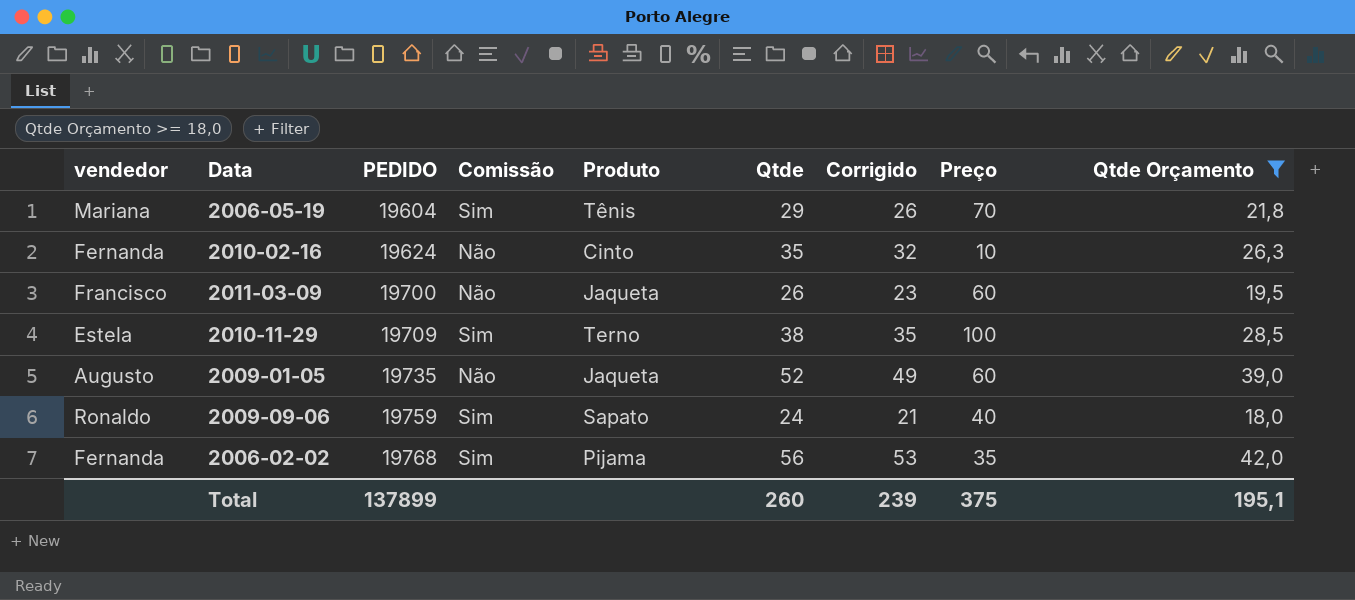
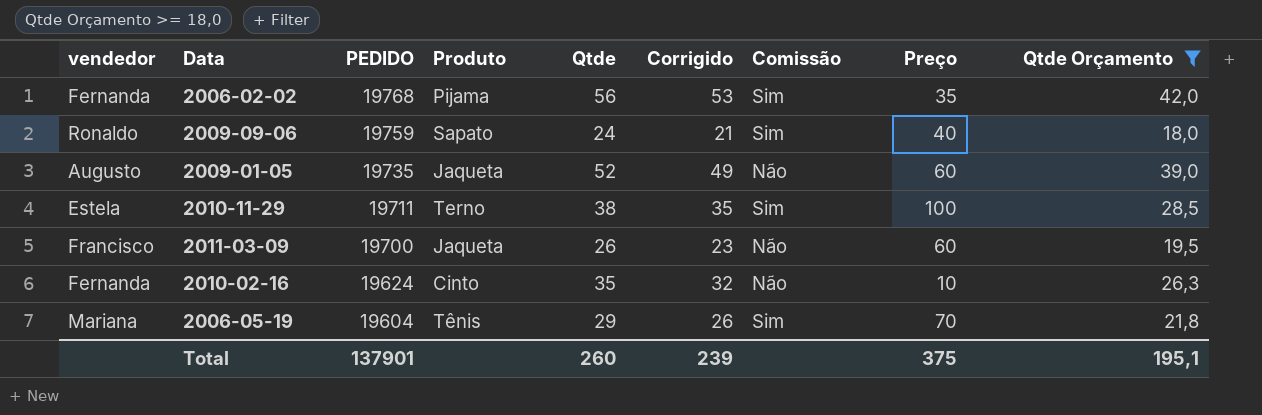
row order: PEDIDO ascending -> PEDIDO descending
column Comissão | position: 4 -> 7
2010-11-29 | PEDIDO: 19709 -> 19711
Total | PEDIDO: 137899 -> 137901

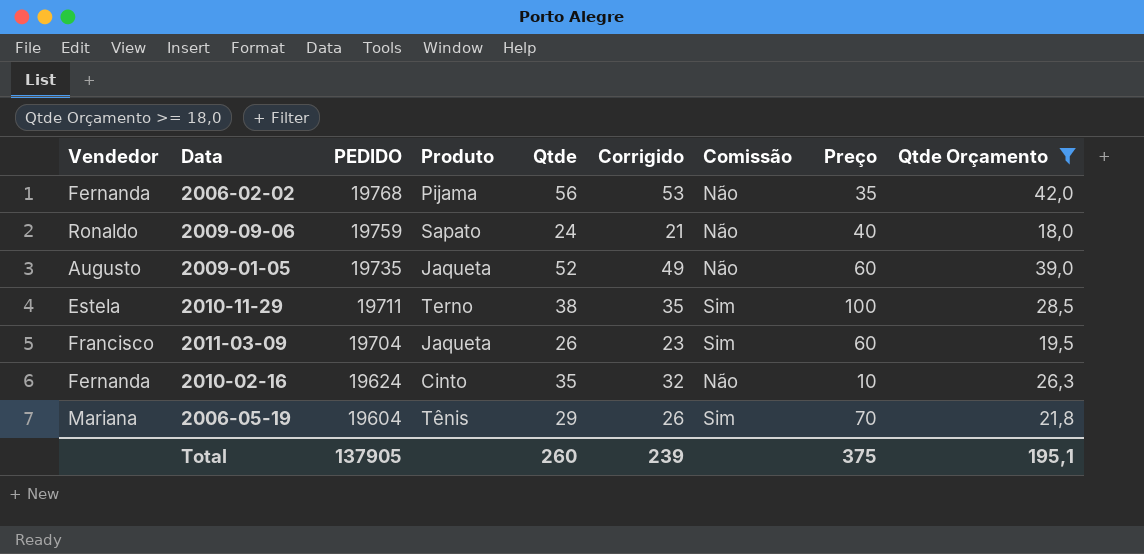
column name: vendedor -> Vendedor
2006-02-02 | Comissão: Sim -> Não
2009-09-06 | Comissão: Sim -> Não
2011-03-09 | PEDIDO: 19700 -> 19704
2011-03-09 | Comissão: Não -> Sim
Total | PEDIDO: 137901 -> 137905

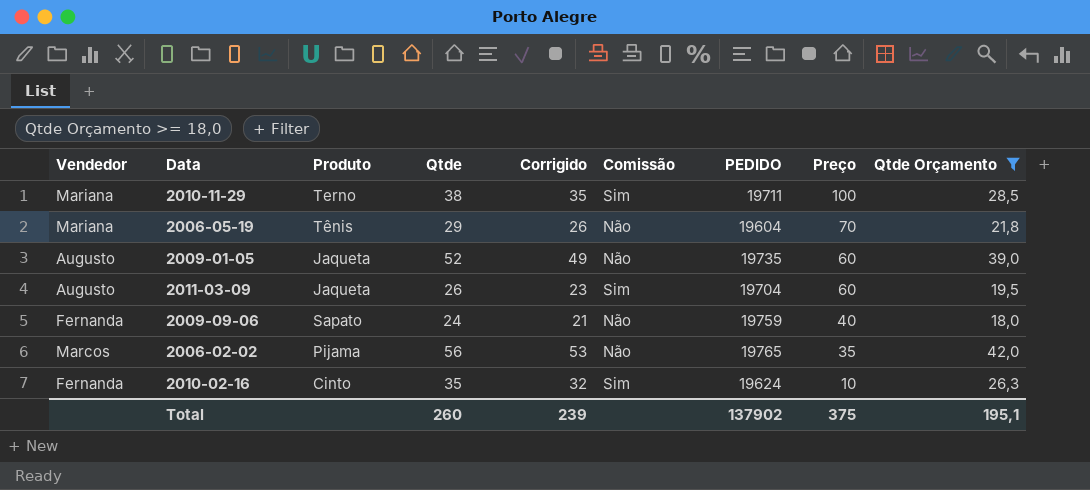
row order: PEDIDO descending -> Preço descending
column PEDIDO | position: 3 -> 7
2010-11-29 | Vendedor: Estela -> Mariana
2006-05-19 | Comissão: Sim -> Não
2011-03-09 | Vendedor: Francisco -> Augusto
2009-09-06 | Vendedor: Ronaldo -> Fernanda
2006-02-02 | Vendedor: Fernanda -> Marcos
2006-02-02 | PEDIDO: 19768 -> 19765
2010-02-16 | Comissão: Não -> Sim
Total | PEDIDO: 137905 -> 137902

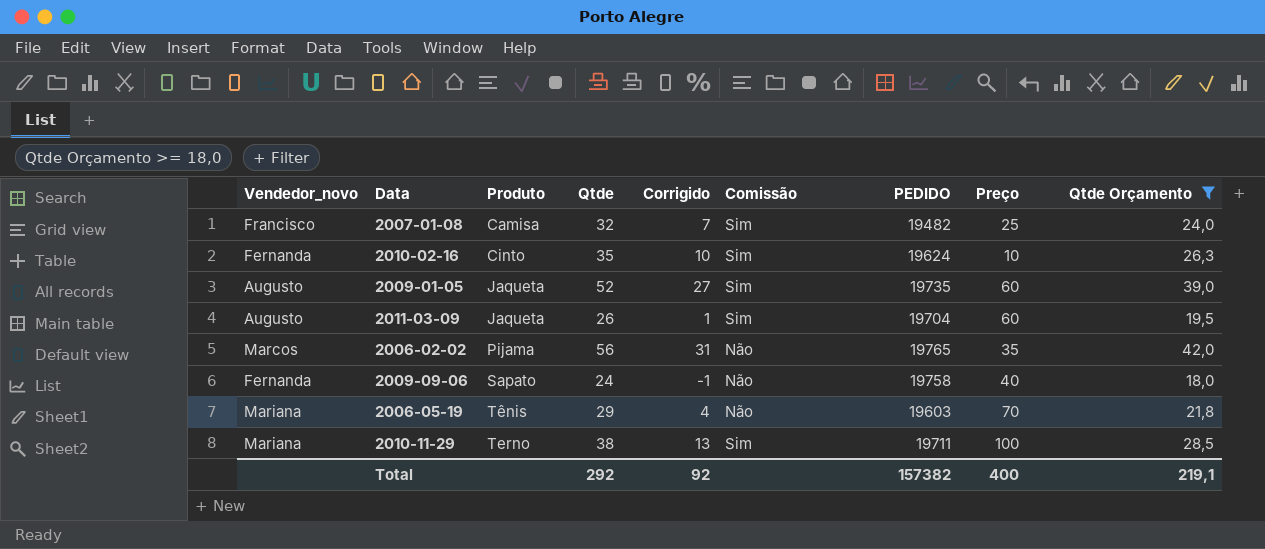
row order: Preço descending -> Produto ascending
column name: Vendedor -> Vendedor_novo
column Corrigido | formula: [Qtde] - 3 -> [Qtde] - 25
row 2007-01-08: none -> Francisco | Camisa | 32 | 7 | Sim | 19482 | 25 | 24,0
2009-01-05 | Comissão: Não -> Sim
2009-09-06 | PEDIDO: 19759 -> 19758
2006-05-19 | PEDIDO: 19604 -> 19603
Total | Qtde: 260 -> 292
Total | Corrigido: 239 -> 92
Total | PEDIDO: 137902 -> 157382
Total | Preço: 375 -> 400
Total | Qtde Orçamento: 195,1 -> 219,1

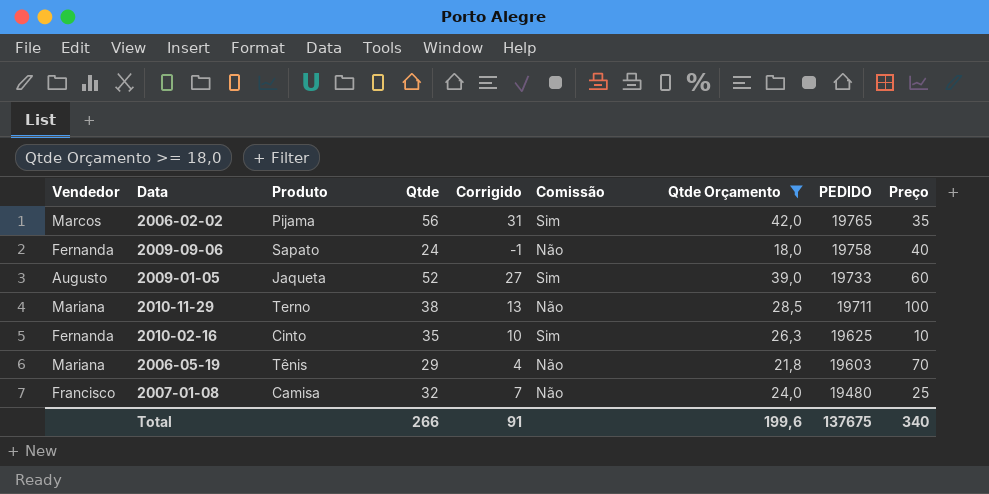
row order: Produto ascending -> PEDIDO descending
column name: Vendedor_novo -> Vendedor
column Qtde Orçamento | position: 9 -> 7
row 2011-03-09: Augusto | Jaqueta | 26 | 1 | Sim | 19704 | 60 | 19,5 -> none
2006-02-02 | Comissão: Não -> Sim
2009-01-05 | PEDIDO: 19735 -> 19733
2010-11-29 | Comissão: Sim -> Não
2010-02-16 | PEDIDO: 19624 -> 19625
2007-01-08 | Comissão: Sim -> Não
2007-01-08 | PEDIDO: 19482 -> 19480
Total | Qtde: 292 -> 266
Total | Corrigido: 92 -> 91
Total | Qtde Orçamento: 219,1 -> 199,6
Total | PEDIDO: 157382 -> 137675
Total | Preço: 400 -> 340

